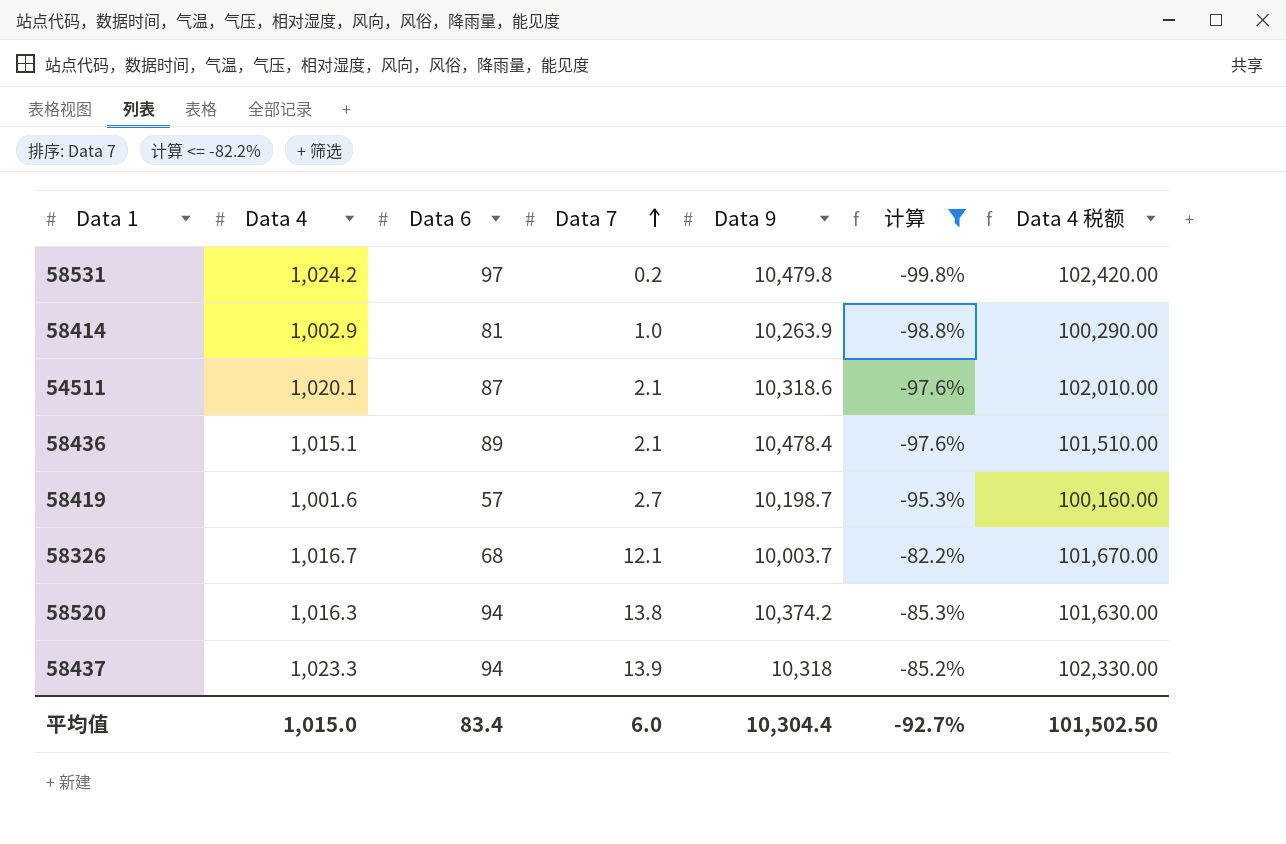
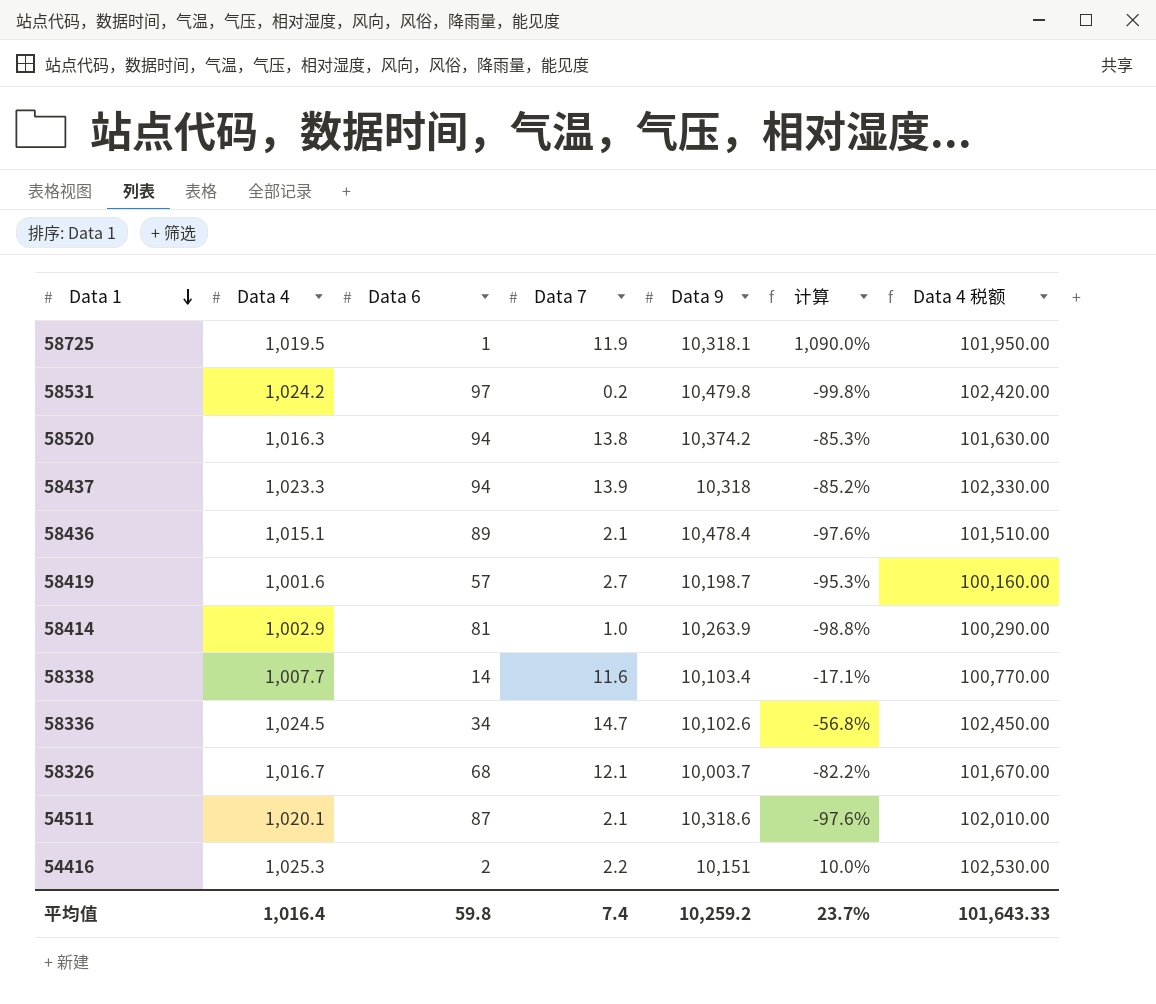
filter: 计算 <= -82.2% -> none
row order: Data 7 ascending -> Data 1 descending
平均值 | Data 4: 1,015.0 -> 1,016.4
平均值 | Data 6: 83.4 -> 59.8
平均值 | Data 7: 6.0 -> 7.4
平均值 | Data 9: 10,304.4 -> 10,259.2
平均值 | 计算: -92.7% -> 23.7%
平均值 | Data 4 税额: 101,502.50 -> 101,643.33

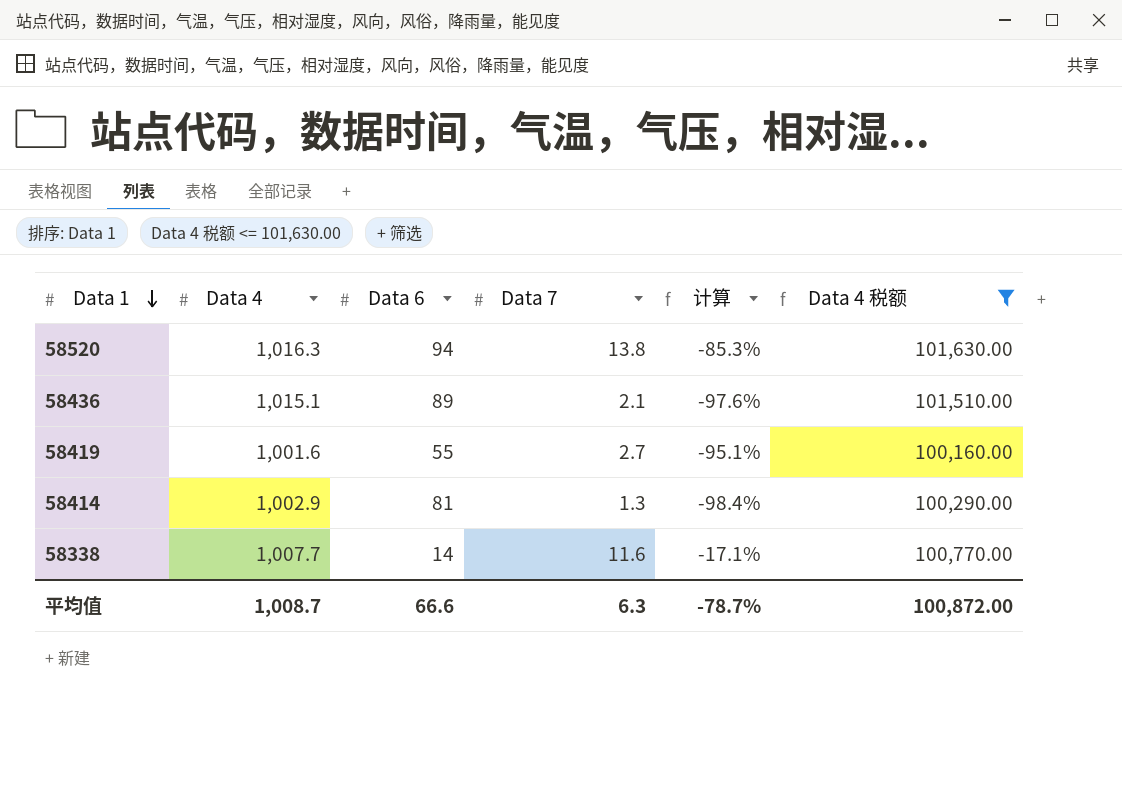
filter: none -> Data 4 税额 <= 101,630.00
column Data 9 | position: 5 -> none
58419 | Data 6: 57 -> 55
58419 | 计算: -95.3% -> -95.1%
58414 | Data 7: 1.0 -> 1.3
58414 | 计算: -98.8% -> -98.4%
平均值 | Data 4: 1,016.4 -> 1,008.7
平均值 | Data 6: 59.8 -> 66.6
平均值 | Data 7: 7.4 -> 6.3
平均值 | 计算: 23.7% -> -78.7%
平均值 | Data 4 税额: 101,643.33 -> 100,872.00

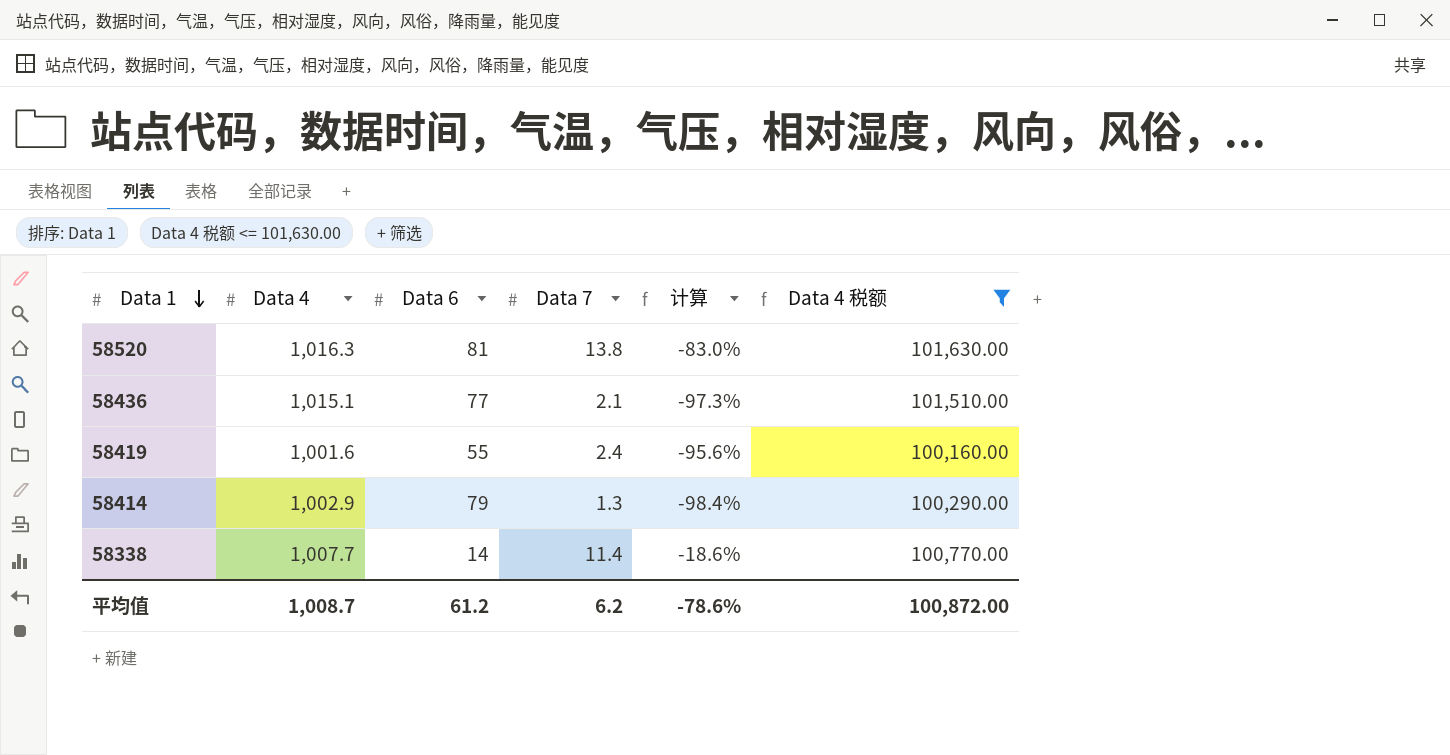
58520 | Data 6: 94 -> 81
58520 | 计算: -85.3% -> -83.0%
58436 | Data 6: 89 -> 77
58436 | 计算: -97.6% -> -97.3%
58419 | Data 7: 2.7 -> 2.4
58419 | 计算: -95.1% -> -95.6%
58414 | Data 6: 81 -> 79
58338 | Data 7: 11.6 -> 11.4
58338 | 计算: -17.1% -> -18.6%
平均值 | Data 6: 66.6 -> 61.2
平均值 | Data 7: 6.3 -> 6.2
平均值 | 计算: -78.7% -> -78.6%

